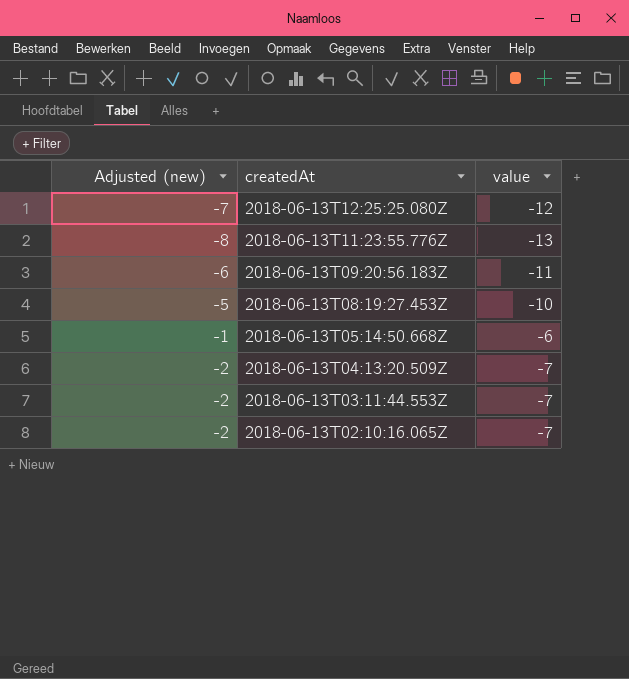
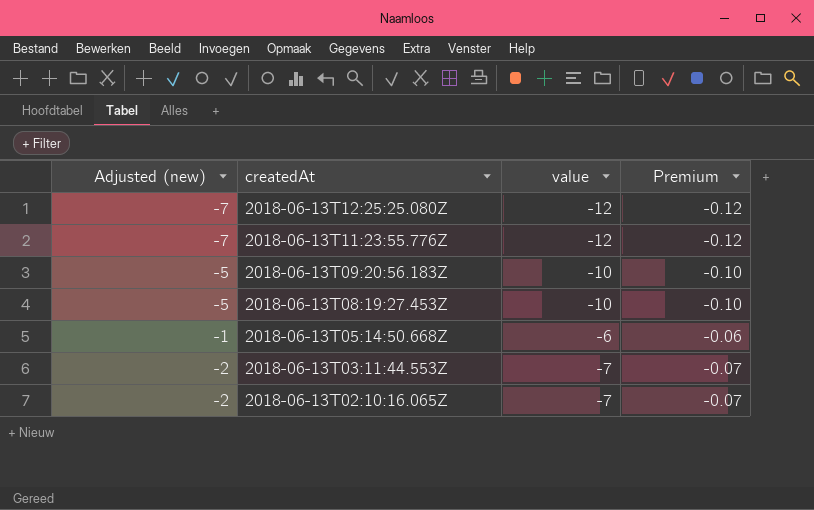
column Premium | formula: none -> [value] * 0.01
row 2018-06-13T04:13:20.509Z: -2 | -7 -> none
2018-06-13T11:23:55.776Z | Adjusted (new): -8 -> -7
2018-06-13T11:23:55.776Z | value: -13 -> -12
2018-06-13T09:20:56.183Z | Adjusted (new): -6 -> -5
2018-06-13T09:20:56.183Z | value: -11 -> -10

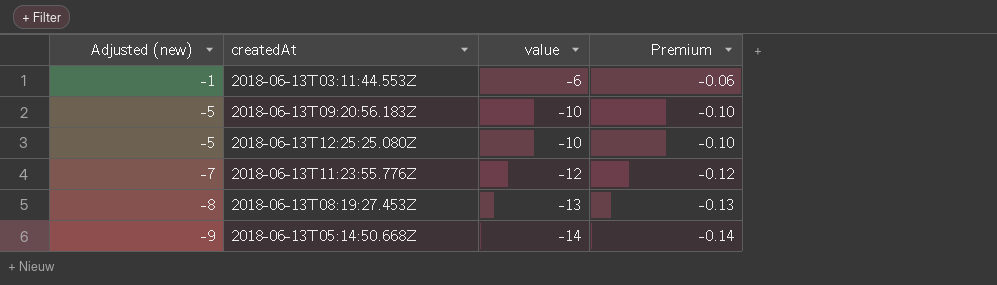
row order: createdAt descending -> Adjusted (new) descending
row 2018-06-13T02:10:16.065Z: -2 | -7 | -0.07 -> none
2018-06-13T03:11:44.553Z | Adjusted (new): -2 -> -1
2018-06-13T03:11:44.553Z | value: -7 -> -6
2018-06-13T03:11:44.553Z | Premium: -0.07 -> -0.06
2018-06-13T12:25:25.080Z | Adjusted (new): -7 -> -5
2018-06-13T12:25:25.080Z | value: -12 -> -10
2018-06-13T12:25:25.080Z | Premium: -0.12 -> -0.10
2018-06-13T08:19:27.453Z | Adjusted (new): -5 -> -8
2018-06-13T08:19:27.453Z | value: -10 -> -13
2018-06-13T08:19:27.453Z | Premium: -0.10 -> -0.13
2018-06-13T05:14:50.668Z | Adjusted (new): -1 -> -9
2018-06-13T05:14:50.668Z | value: -6 -> -14
2018-06-13T05:14:50.668Z | Premium: -0.06 -> -0.14

